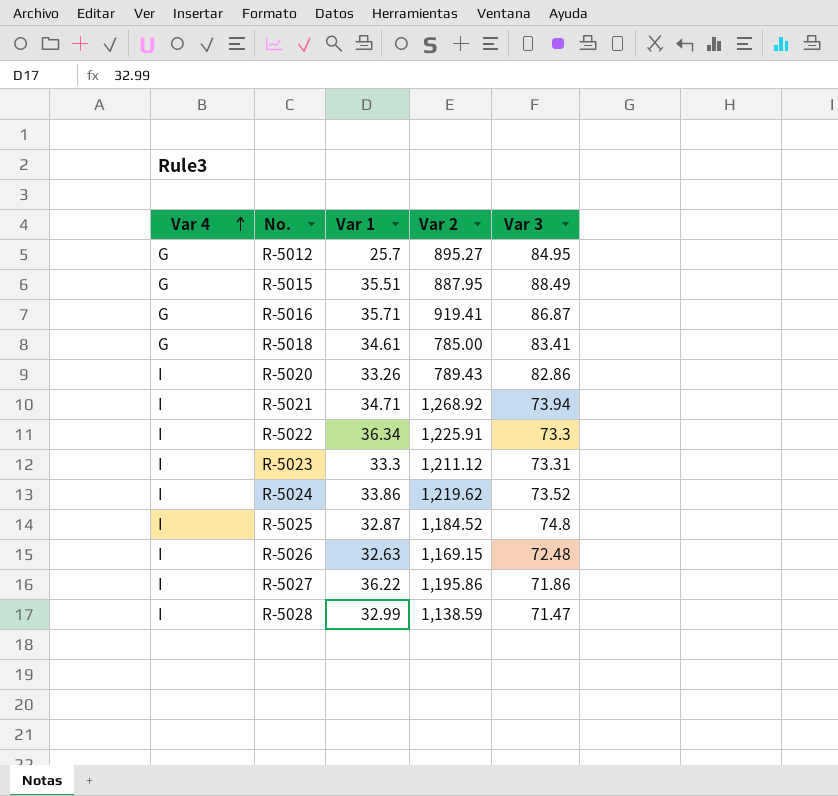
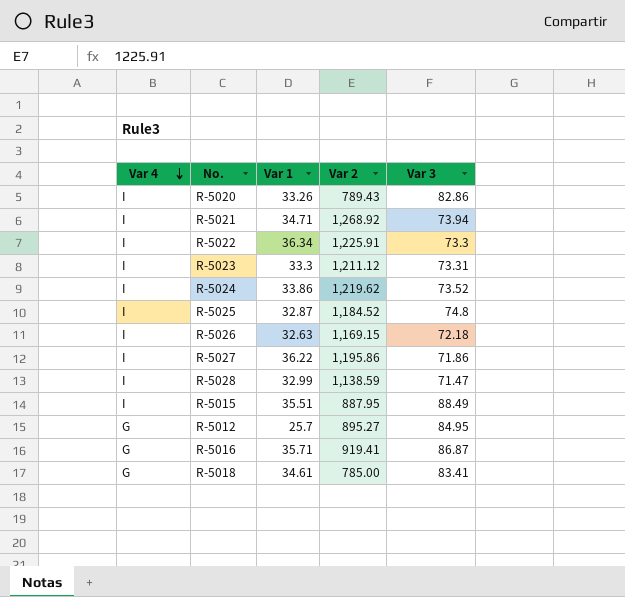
row order: Var 4 ascending -> Var 4 descending
R-5026 | Var 3: 72.48 -> 72.18
R-5015 | Var 4: G -> I

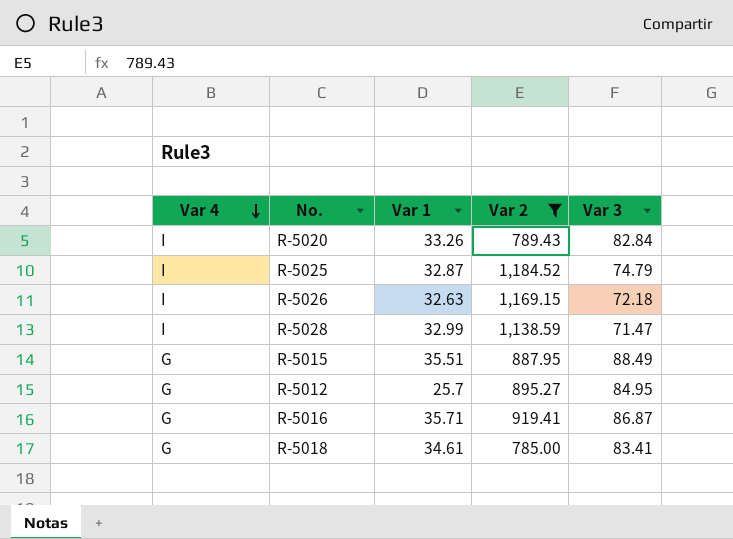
filter: none -> Var 2 <= 1,184.52
R-5020 | Var 3: 82.86 -> 82.84
R-5025 | Var 3: 74.8 -> 74.79
R-5015 | Var 4: I -> G

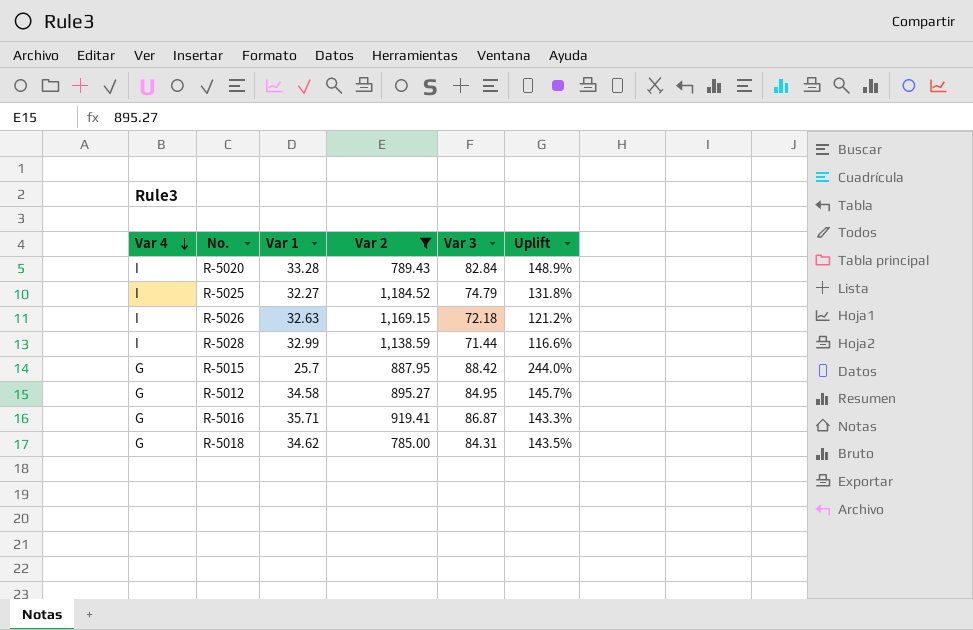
column Uplift | formula: none -> ([Var 3] - [Var 1]) / [Var 1]
R-5020 | Var 1: 33.26 -> 33.28
R-5025 | Var 1: 32.87 -> 32.27
R-5028 | Var 3: 71.47 -> 71.44
R-5015 | Var 1: 35.51 -> 25.7
R-5015 | Var 3: 88.49 -> 88.42
R-5012 | Var 1: 25.7 -> 34.58
R-5018 | Var 1: 34.61 -> 34.62
R-5018 | Var 3: 83.41 -> 84.31

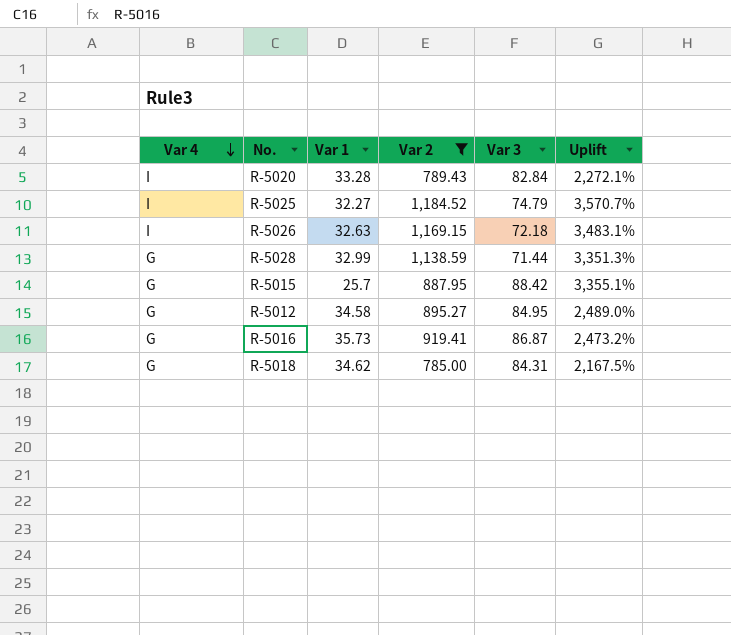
column Uplift | formula: ([Var 3] - [Var 1]) / [Var 1] -> ([Var 2] - [Var 1]) / [Var 1]
R-5028 | Var 4: I -> G
R-5016 | Var 1: 35.71 -> 35.73

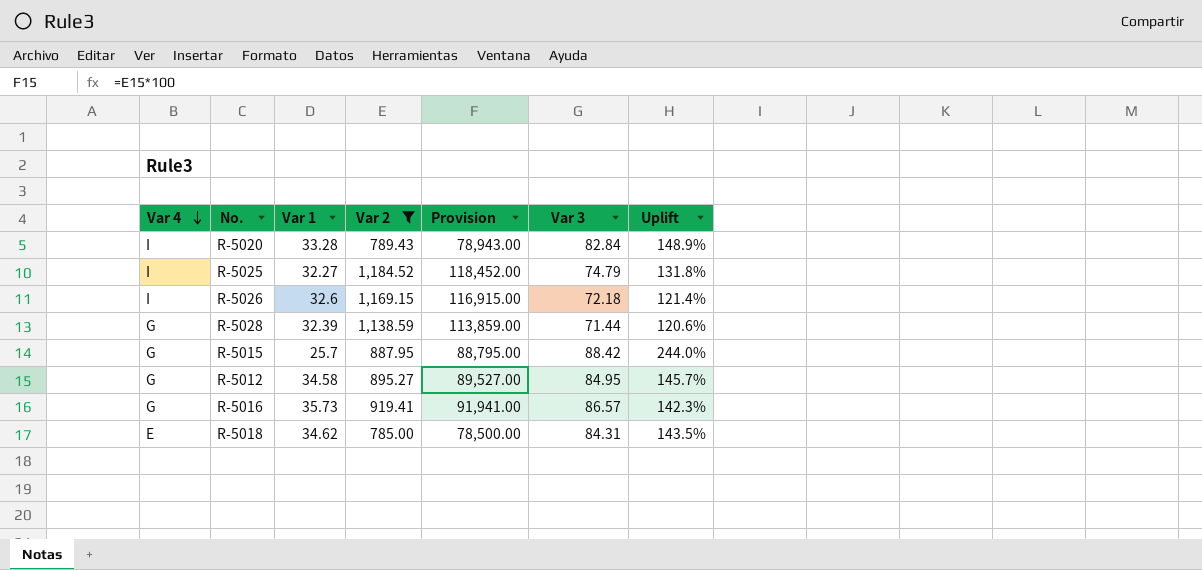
column Provision | formula: none -> [Var 2] * 100
column Uplift | formula: ([Var 2] - [Var 1]) / [Var 1] -> ([Var 3] - [Var 1]) / [Var 1]
R-5026 | Var 1: 32.63 -> 32.6
R-5028 | Var 1: 32.99 -> 32.39
R-5016 | Var 3: 86.87 -> 86.57
R-5018 | Var 4: G -> E

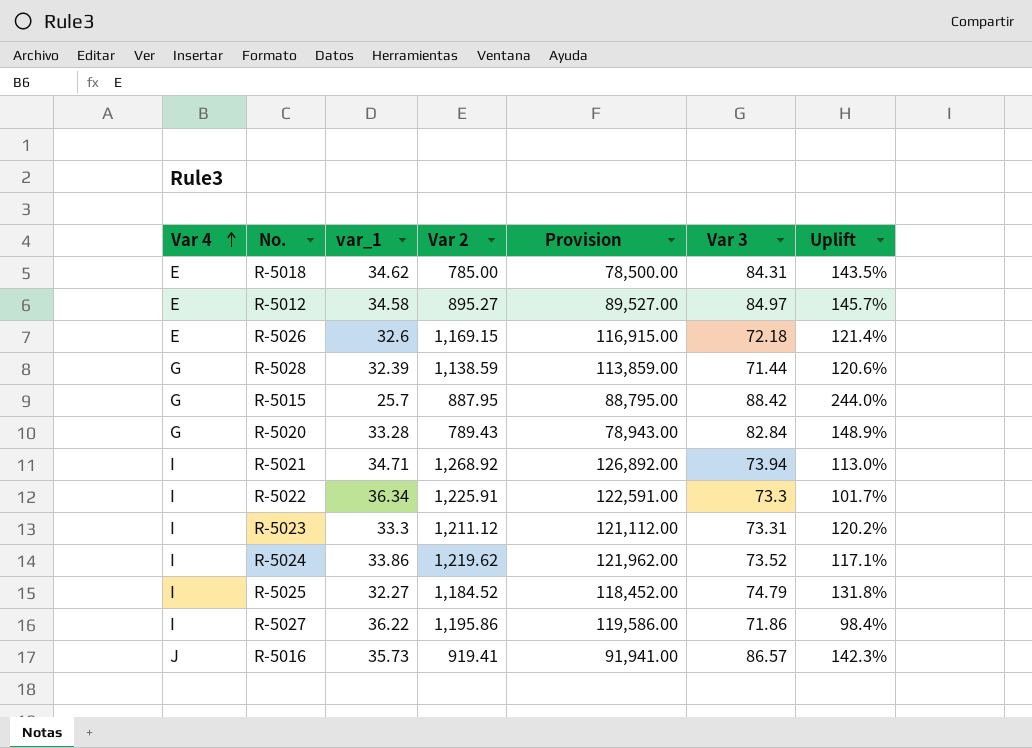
filter: Var 2 <= 1,184.52 -> none
row order: Var 4 descending -> Var 4 ascending
column name: Var 1 -> var_1
R-5012 | Var 4: G -> E
R-5012 | Var 3: 84.95 -> 84.97
R-5026 | Var 4: I -> E
R-5020 | Var 4: I -> G
R-5016 | Var 4: G -> J

